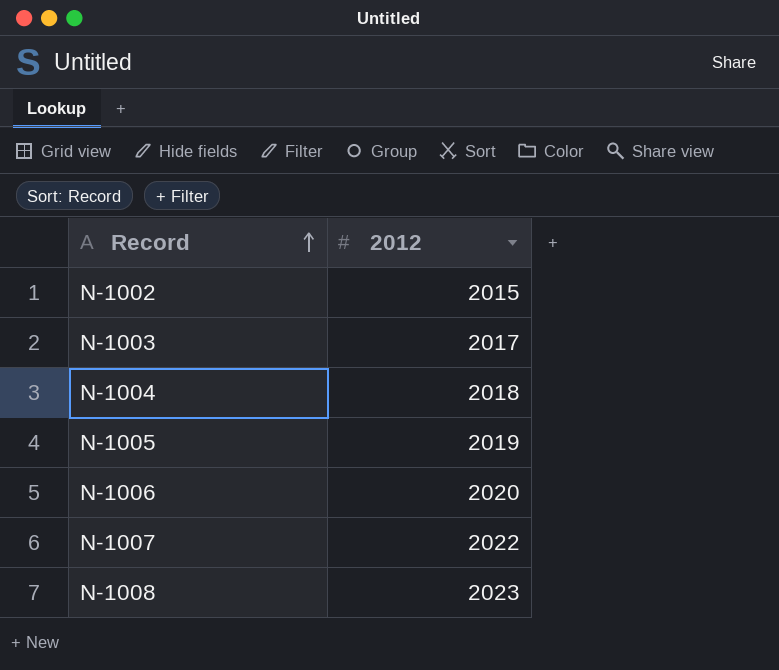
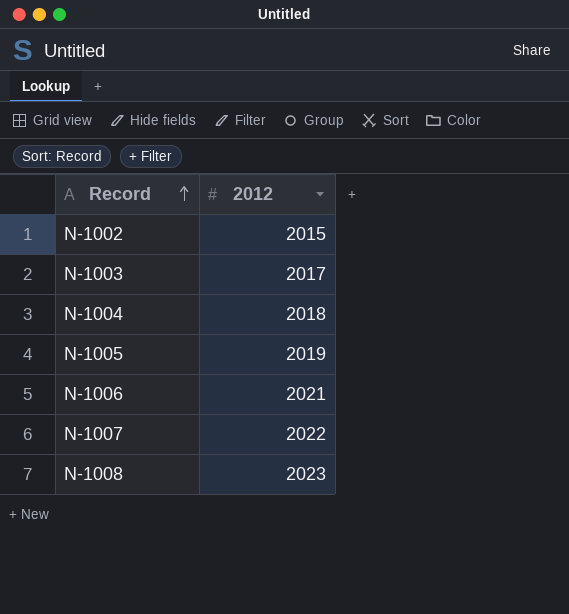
N-1006 | 2012: 2020 -> 2021

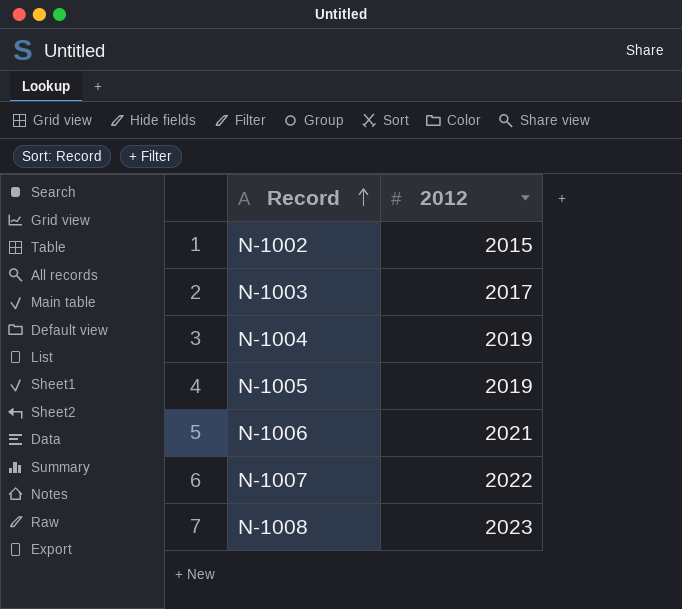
N-1004 | 2012: 2018 -> 2019

